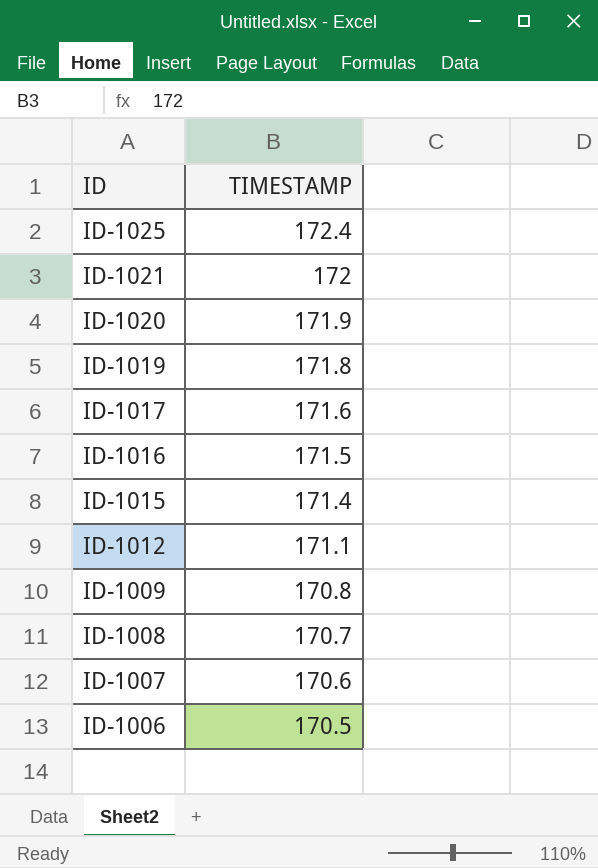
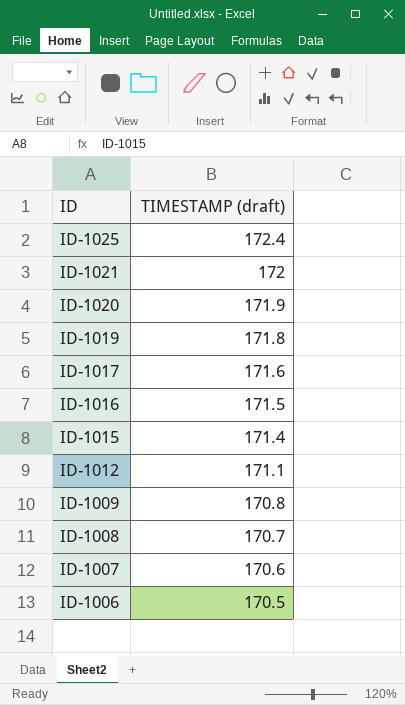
column name: TIMESTAMP -> TIMESTAMP (draft)

